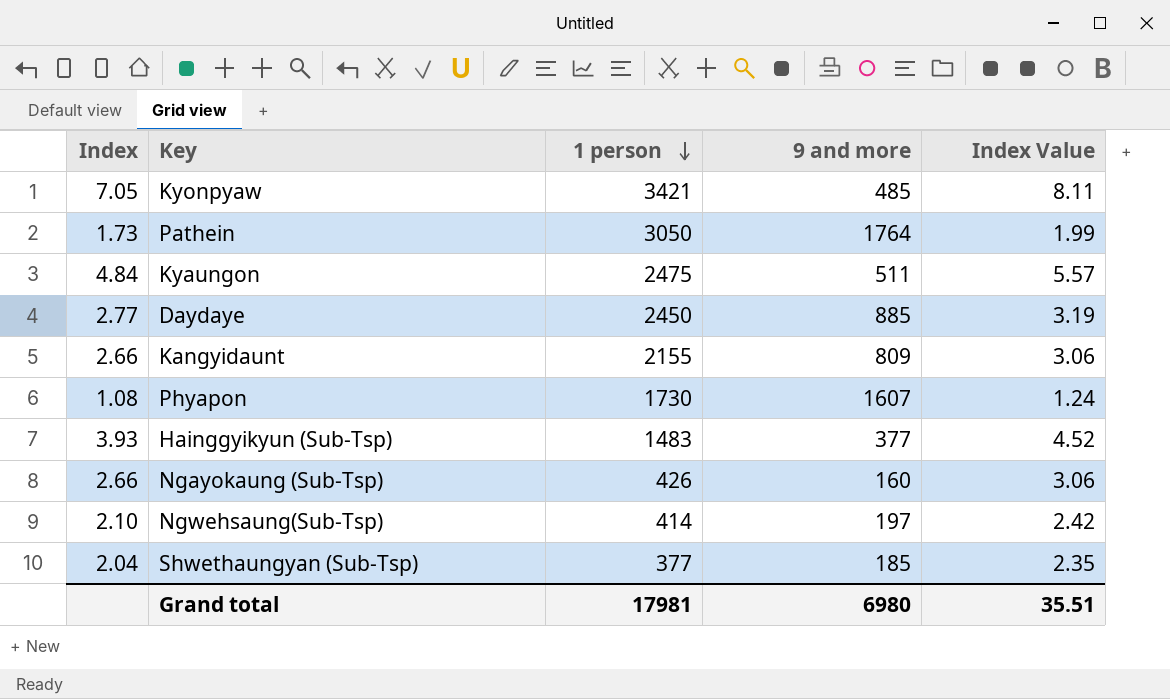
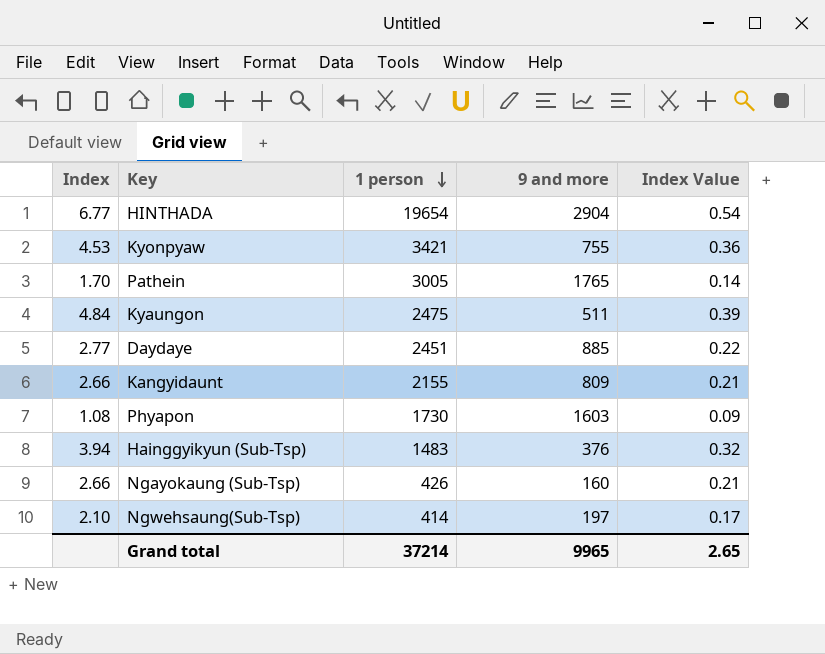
column Index Value | formula: [Index] * 1.15 -> [Index] * 0.08
row Shwethaungyan (Sub-Tsp): 2.04 | 377 | 185 | 2.35 -> none
row HINTHADA: none -> 6.77 | 19654 | 2904 | 0.54
Kyonpyaw | Index: 7.05 -> 4.53
Kyonpyaw | 9 and more: 485 -> 755
Pathein | Index: 1.73 -> 1.70
Pathein | 1 person: 3050 -> 3005
Pathein | 9 and more: 1764 -> 1765
Daydaye | 1 person: 2450 -> 2451
Phyapon | 9 and more: 1607 -> 1603
Hainggyikyun (Sub-Tsp) | Index: 3.93 -> 3.94
Hainggyikyun (Sub-Tsp) | 9 and more: 377 -> 376
Grand total | 1 person: 17981 -> 37214
Grand total | 9 and more: 6980 -> 9965
Grand total | Index Value: 35.51 -> 2.65

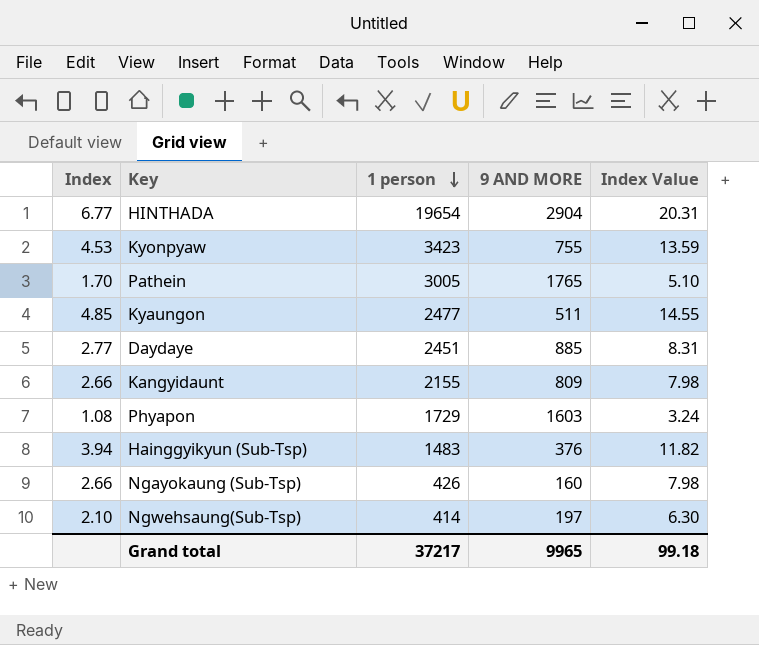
column name: 9 and more -> 9 AND MORE
column Index Value | formula: [Index] * 0.08 -> [Index] * 3
Kyonpyaw | 1 person: 3421 -> 3423
Kyaungon | Index: 4.84 -> 4.85
Kyaungon | 1 person: 2475 -> 2477
Phyapon | 1 person: 1730 -> 1729
Grand total | 1 person: 37214 -> 37217
Grand total | Index Value: 2.65 -> 99.18

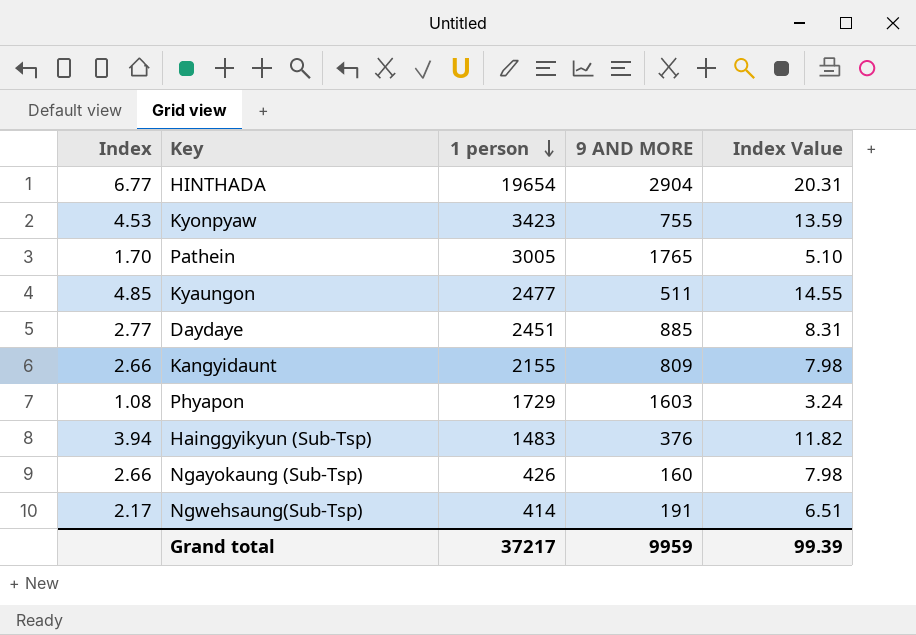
Ngwehsaung(Sub-Tsp) | Index: 2.10 -> 2.17
Ngwehsaung(Sub-Tsp) | 9 AND MORE: 197 -> 191
Ngwehsaung(Sub-Tsp) | Index Value: 6.30 -> 6.51
Grand total | 9 AND MORE: 9965 -> 9959
Grand total | Index Value: 99.18 -> 99.39

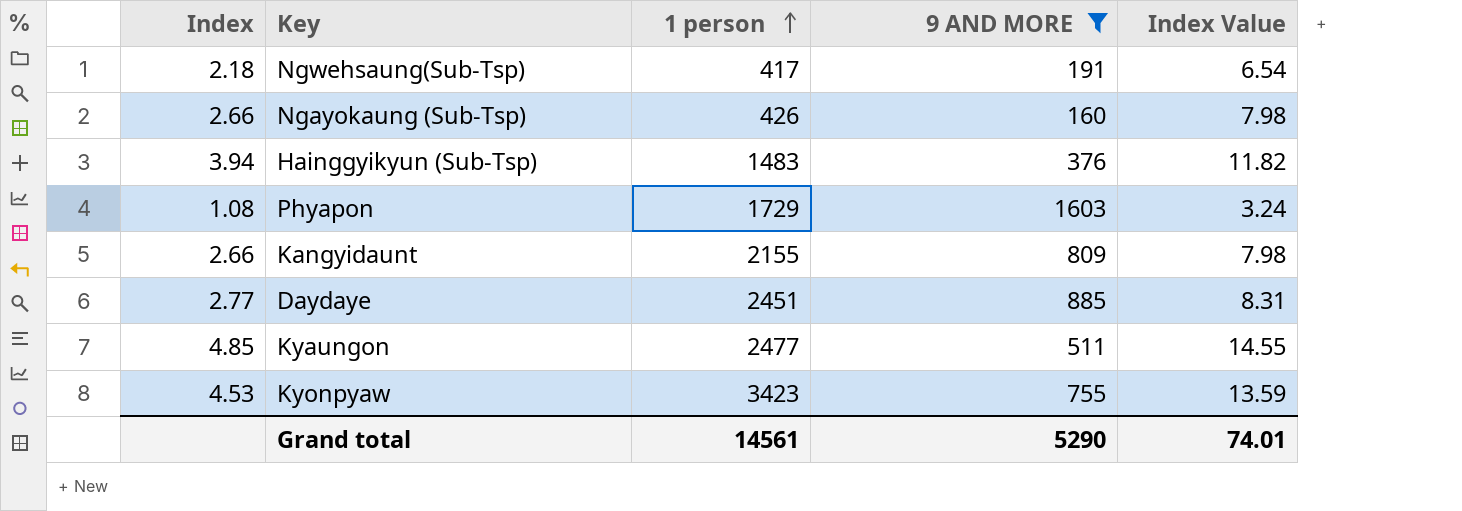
filter: none -> 9 AND MORE <= 1603
row order: 1 person descending -> 1 person ascending
Ngwehsaung(Sub-Tsp) | Index: 2.17 -> 2.18
Ngwehsaung(Sub-Tsp) | 1 person: 414 -> 417
Ngwehsaung(Sub-Tsp) | Index Value: 6.51 -> 6.54
Grand total | 1 person: 37217 -> 14561
Grand total | 9 AND MORE: 9959 -> 5290
Grand total | Index Value: 99.39 -> 74.01

